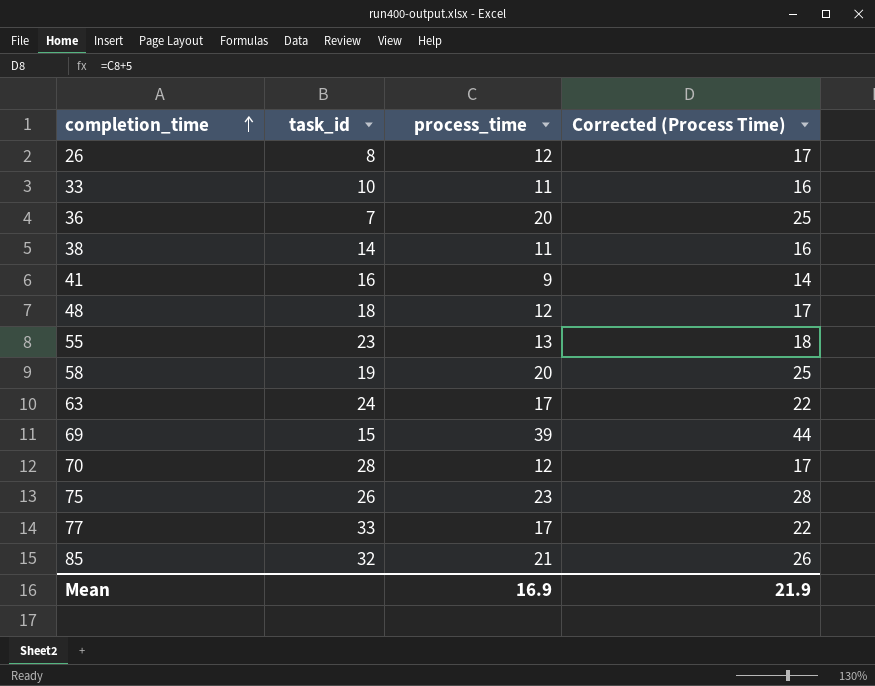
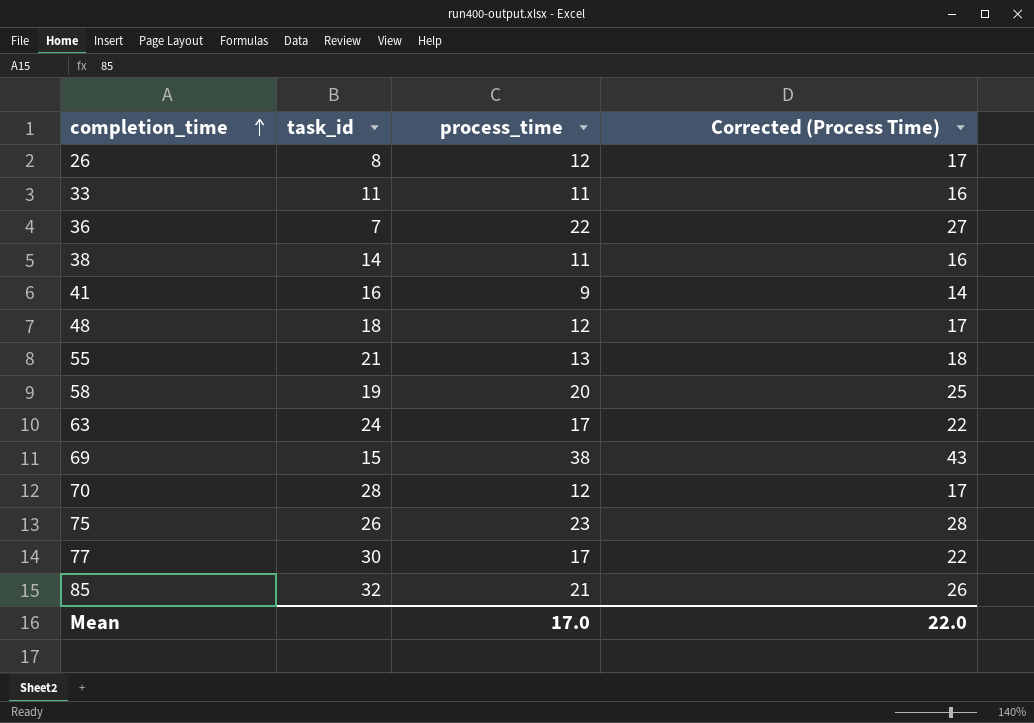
33 | task_id: 10 -> 11
36 | process_time: 20 -> 22
36 | Corrected (Process Time): 25 -> 27
55 | task_id: 23 -> 21
69 | process_time: 39 -> 38
69 | Corrected (Process Time): 44 -> 43
77 | task_id: 33 -> 30
Mean | process_time: 16.9 -> 17.0
Mean | Corrected (Process Time): 21.9 -> 22.0

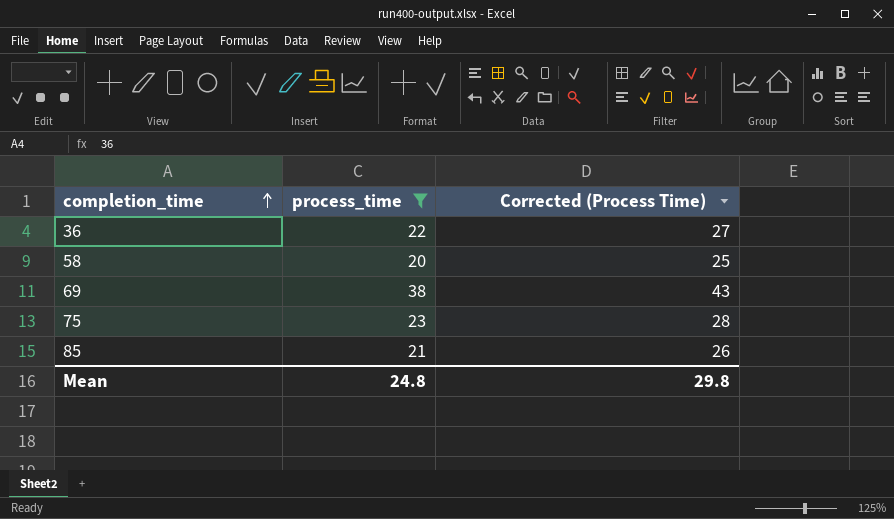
filter: none -> process_time >= 20
column task_id | position: 2 -> none
Mean | process_time: 17.0 -> 24.8
Mean | Corrected (Process Time): 22.0 -> 29.8

